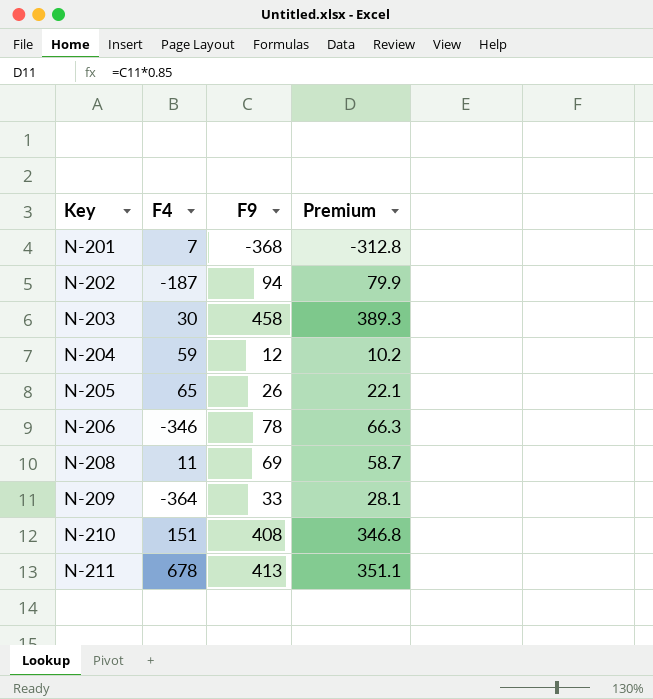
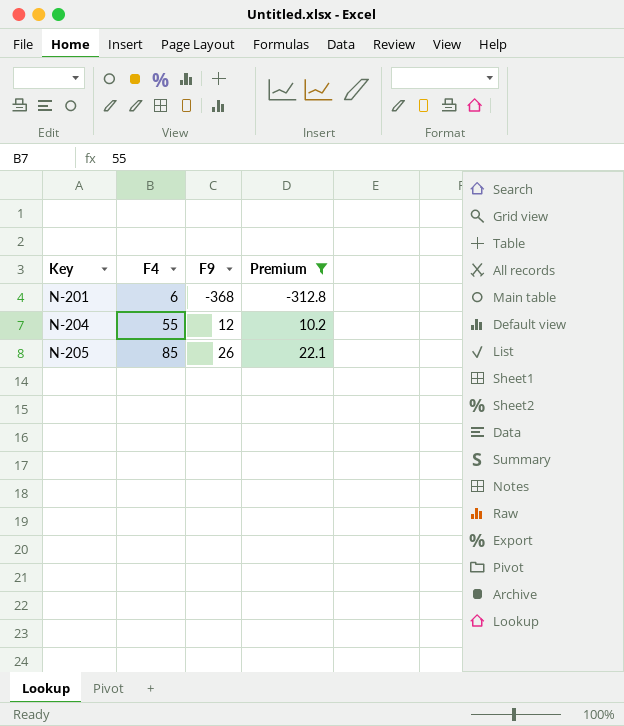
filter: none -> Premium <= 22.1
N-201 | F4: 7 -> 6
N-204 | F4: 59 -> 55
N-205 | F4: 65 -> 85

